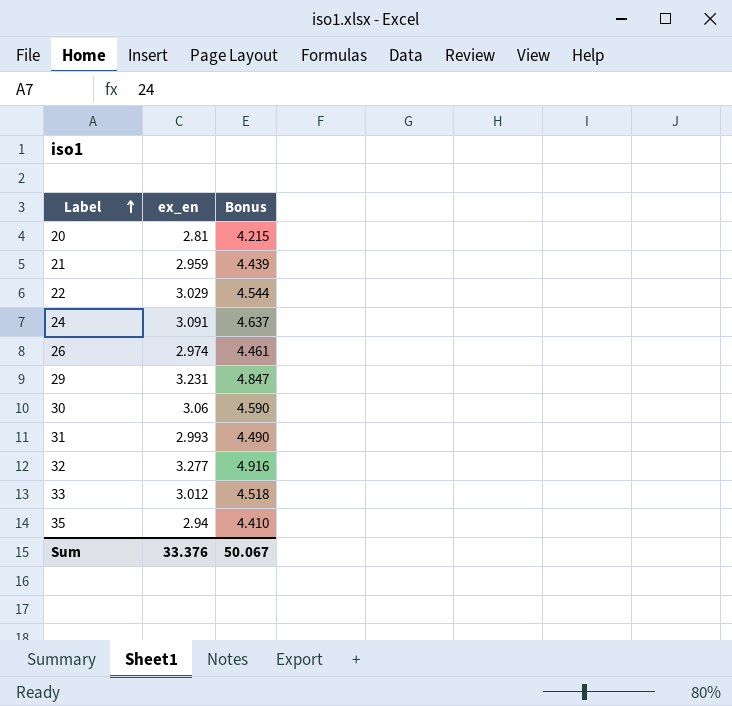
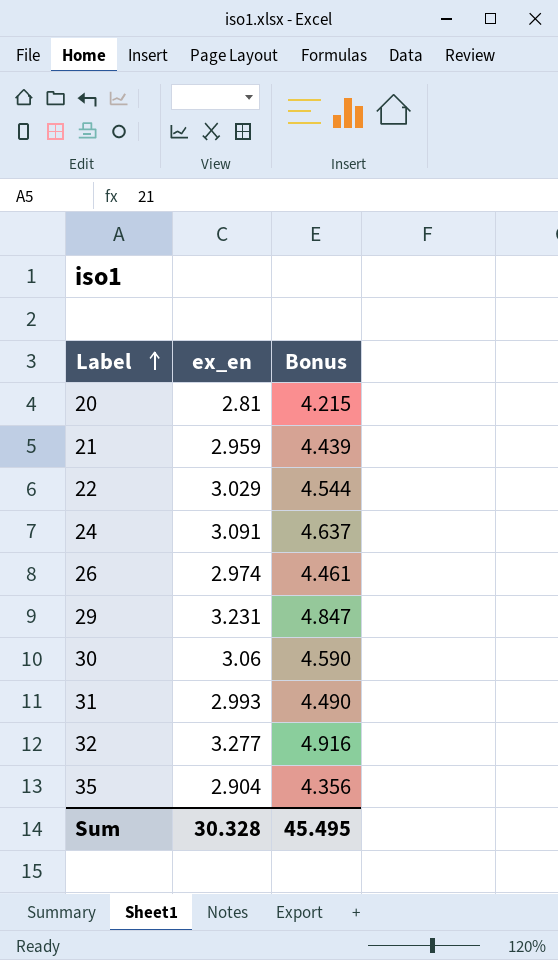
row 33: 3.012 | 4.518 -> none
35 | ex_en: 2.94 -> 2.904
35 | Bonus: 4.410 -> 4.356
Sum | ex_en: 33.376 -> 30.328
Sum | Bonus: 50.067 -> 45.495

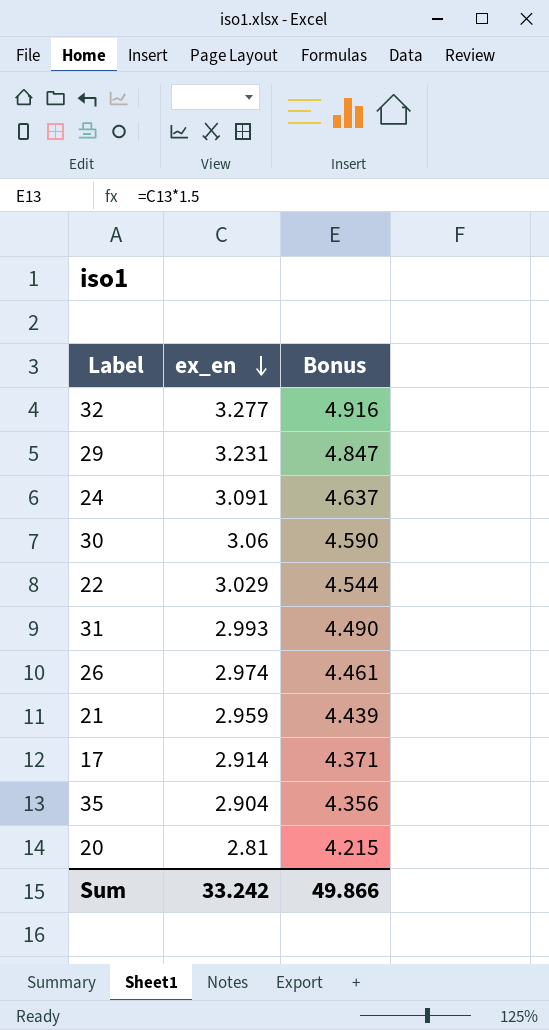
row order: Label ascending -> ex_en descending
row 17: none -> 2.914 | 4.371
Sum | ex_en: 30.328 -> 33.242
Sum | Bonus: 45.495 -> 49.866

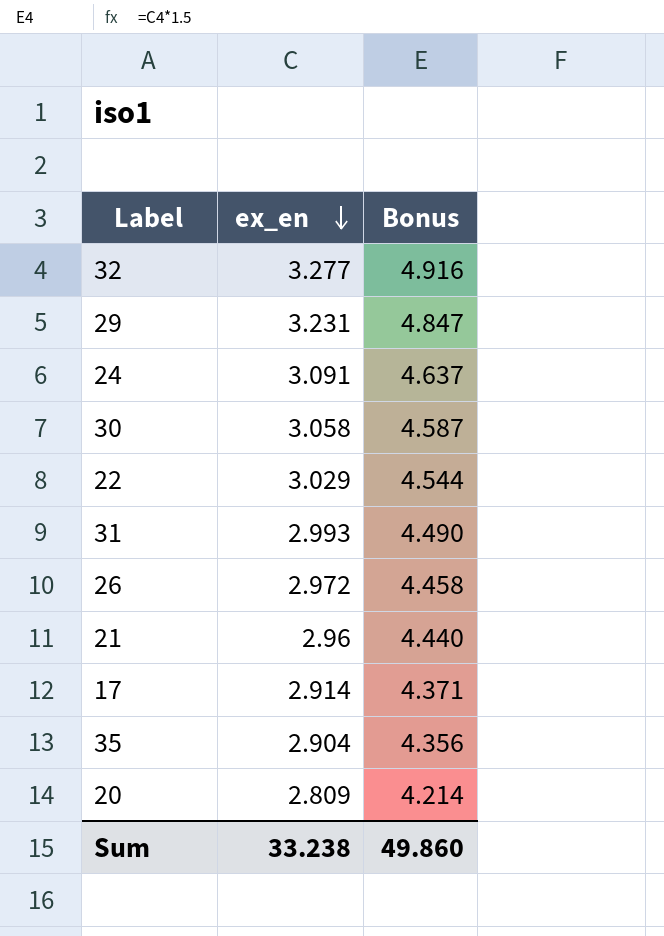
30 | ex_en: 3.06 -> 3.058
30 | Bonus: 4.590 -> 4.587
26 | ex_en: 2.974 -> 2.972
26 | Bonus: 4.461 -> 4.458
21 | ex_en: 2.959 -> 2.96
21 | Bonus: 4.439 -> 4.440
20 | ex_en: 2.81 -> 2.809
20 | Bonus: 4.215 -> 4.214
Sum | ex_en: 33.242 -> 33.238
Sum | Bonus: 49.866 -> 49.860

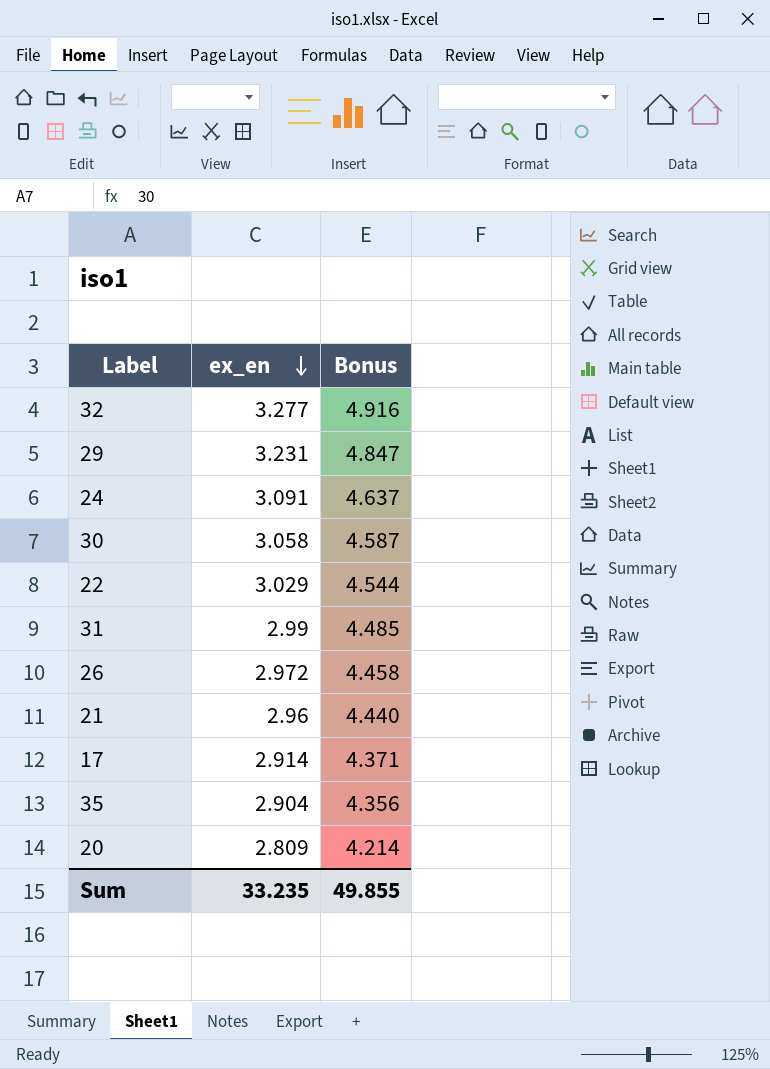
31 | ex_en: 2.993 -> 2.99
31 | Bonus: 4.490 -> 4.485
Sum | ex_en: 33.238 -> 33.235
Sum | Bonus: 49.860 -> 49.855

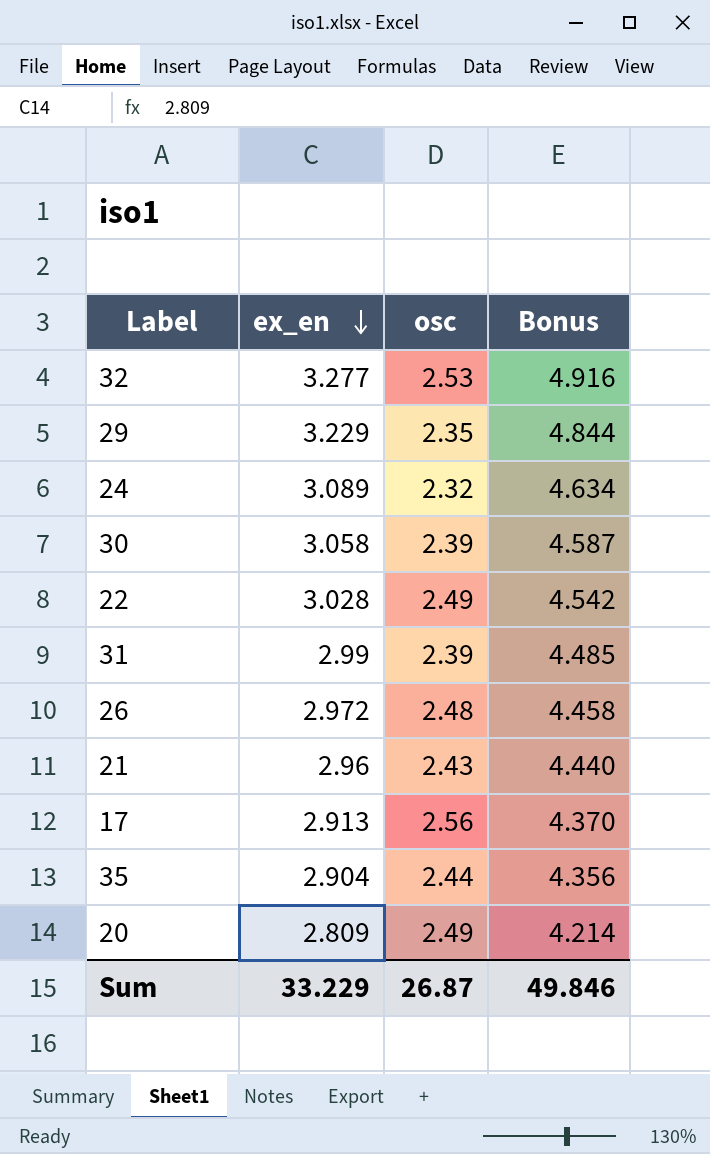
column osc | position: none -> 3
29 | ex_en: 3.231 -> 3.229
29 | Bonus: 4.847 -> 4.844
24 | ex_en: 3.091 -> 3.089
24 | Bonus: 4.637 -> 4.634
22 | ex_en: 3.029 -> 3.028
22 | Bonus: 4.544 -> 4.542
17 | ex_en: 2.914 -> 2.913
17 | Bonus: 4.371 -> 4.370
Sum | ex_en: 33.235 -> 33.229
Sum | Bonus: 49.855 -> 49.846

